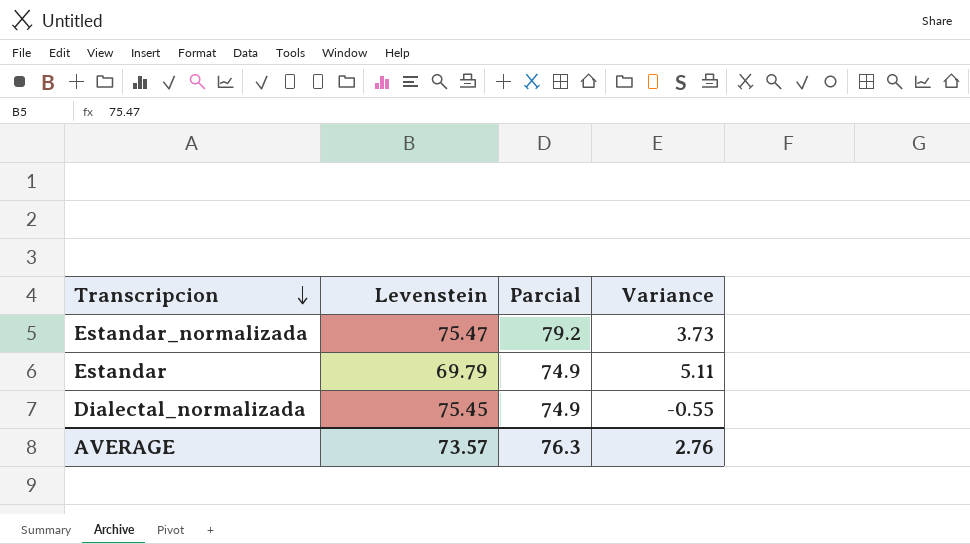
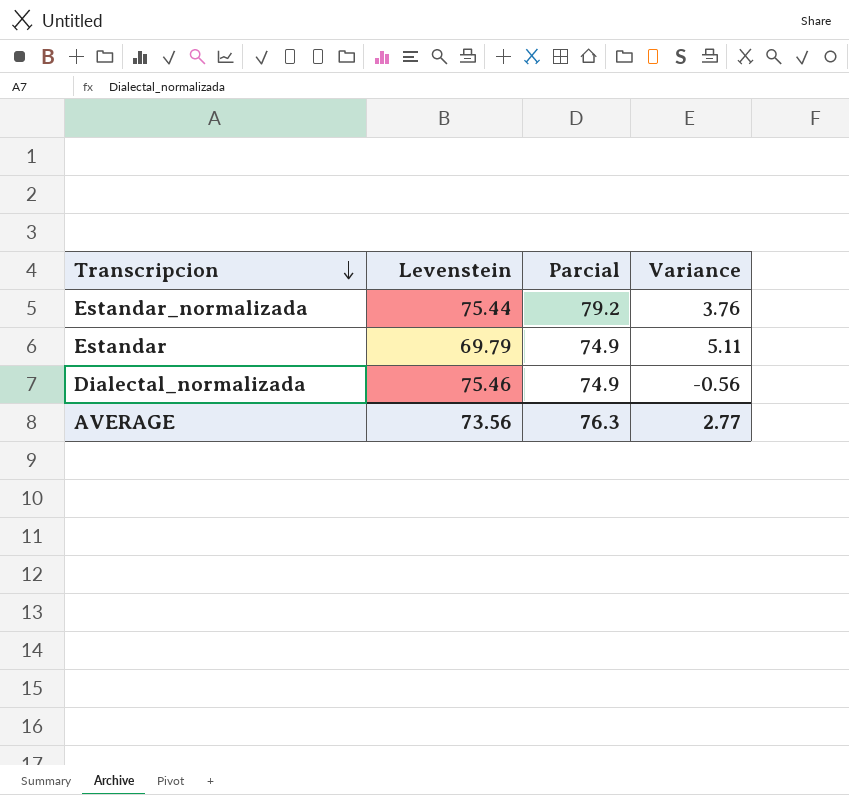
Estandar_normalizada | Levenstein: 75.47 -> 75.44
Estandar_normalizada | Variance: 3.73 -> 3.76
Dialectal_normalizada | Levenstein: 75.45 -> 75.46
Dialectal_normalizada | Variance: -0.55 -> -0.56
AVERAGE | Levenstein: 73.57 -> 73.56
AVERAGE | Variance: 2.76 -> 2.77

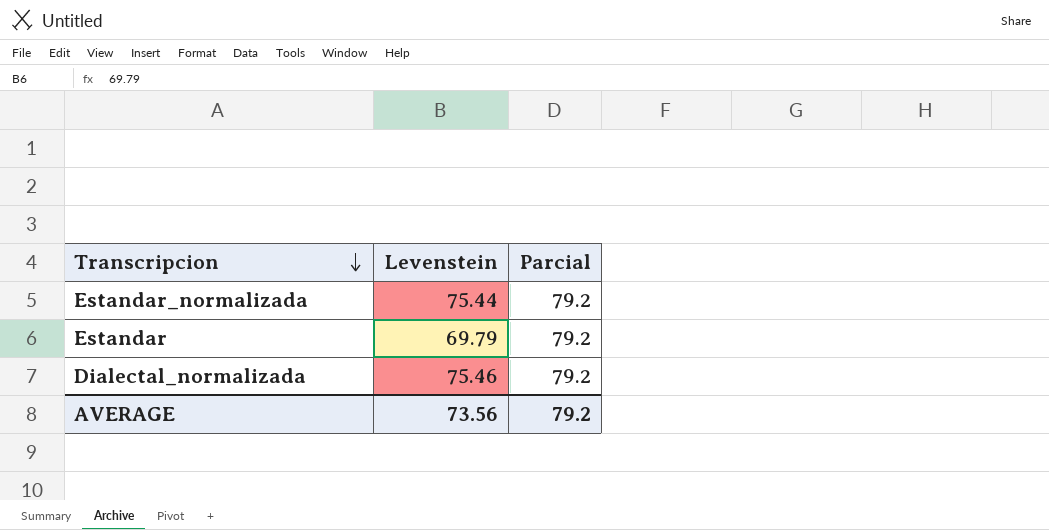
column Variance | formula: [Parcial] - [Levenstein] -> none
Estandar | Parcial: 74.9 -> 79.2
Dialectal_normalizada | Parcial: 74.9 -> 79.2
AVERAGE | Parcial: 76.3 -> 79.2

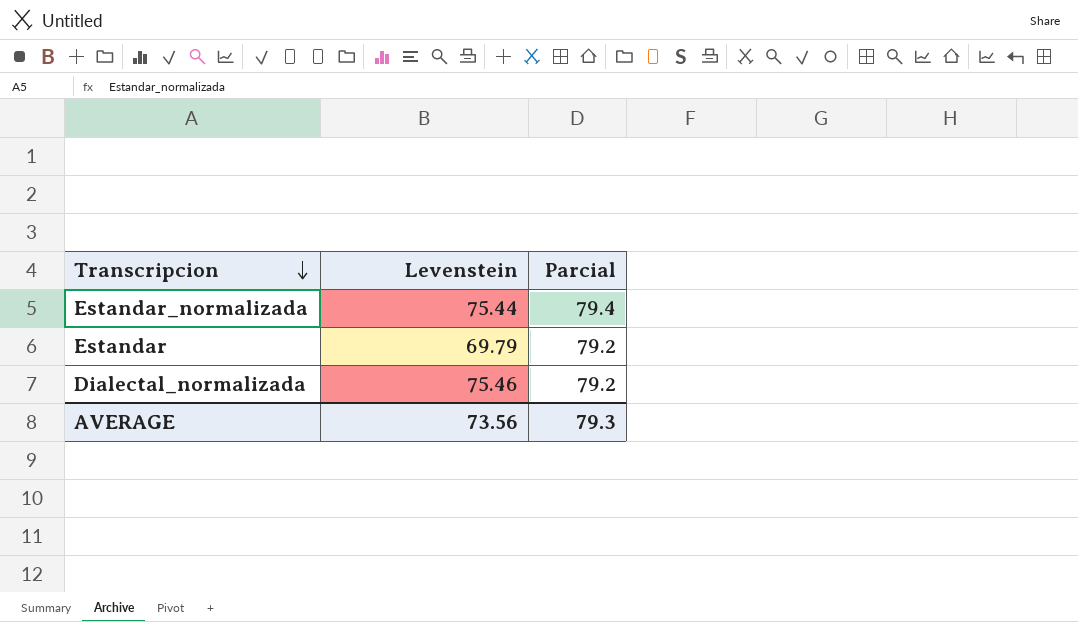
Estandar_normalizada | Parcial: 79.2 -> 79.4
AVERAGE | Parcial: 79.2 -> 79.3

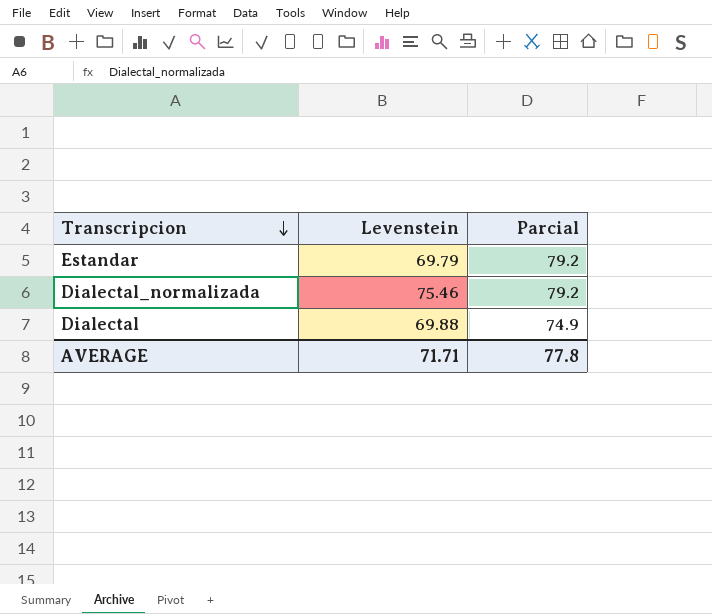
row Estandar_normalizada: 75.44 | 79.4 -> none
row Dialectal: none -> 69.88 | 74.9
AVERAGE | Levenstein: 73.56 -> 71.71
AVERAGE | Parcial: 79.3 -> 77.8

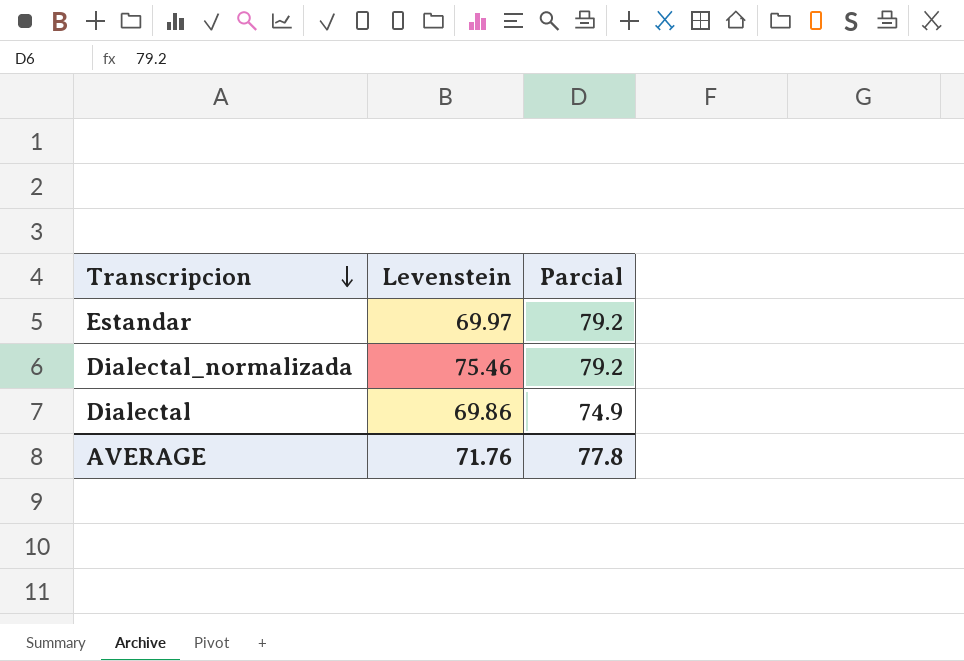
Estandar | Levenstein: 69.79 -> 69.97
Dialectal | Levenstein: 69.88 -> 69.86
AVERAGE | Levenstein: 71.71 -> 71.76

